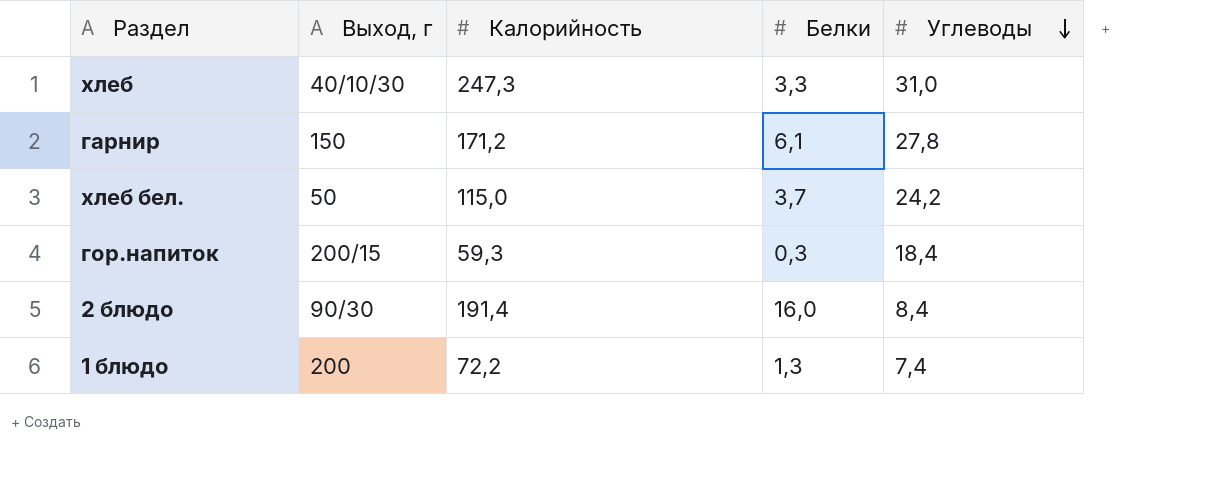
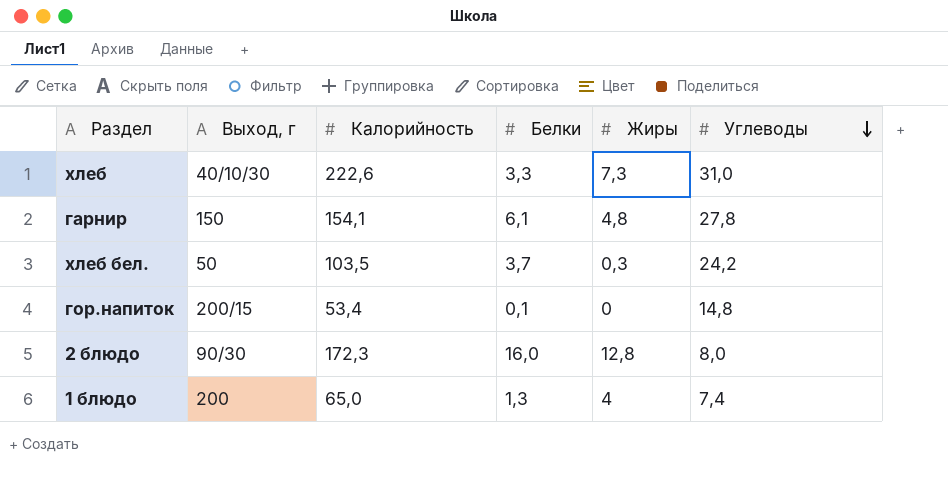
column Жиры | position: none -> 5
хлеб | Калорийность: 247,3 -> 222,6
гарнир | Калорийность: 171,2 -> 154,1
хлеб бел. | Калорийность: 115,0 -> 103,5
гор.напиток | Калорийность: 59,3 -> 53,4
гор.напиток | Белки: 0,3 -> 0,1
гор.напиток | Углеводы: 18,4 -> 14,8
2 блюдо | Калорийность: 191,4 -> 172,3
2 блюдо | Углеводы: 8,4 -> 8,0
1 блюдо | Калорийность: 72,2 -> 65,0

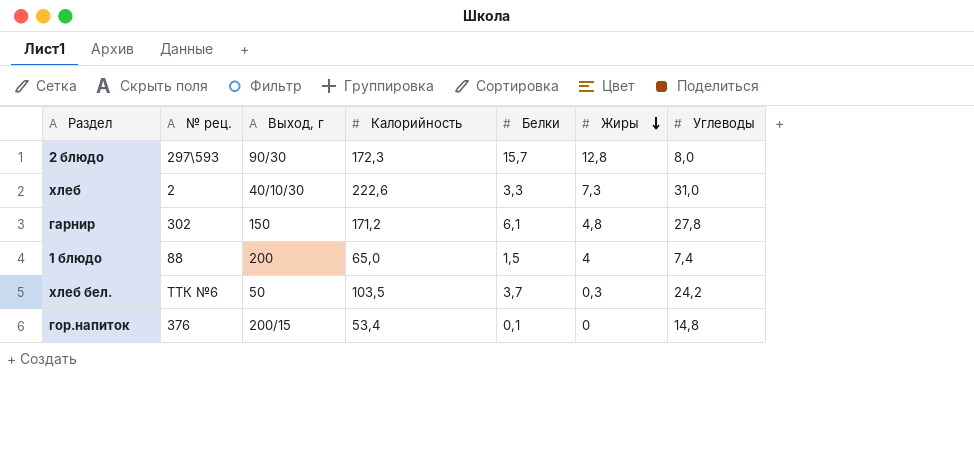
row order: Углеводы descending -> Жиры descending
column № рец. | position: none -> 2
2 блюдо | Белки: 16,0 -> 15,7
гарнир | Калорийность: 154,1 -> 171,2
1 блюдо | Белки: 1,3 -> 1,5

